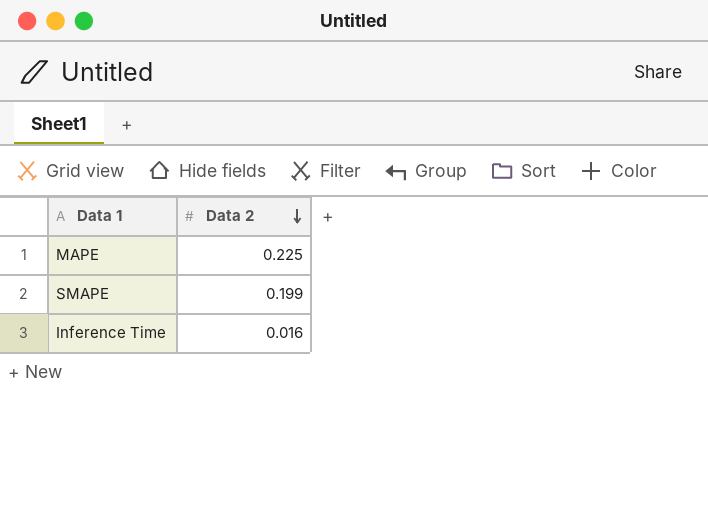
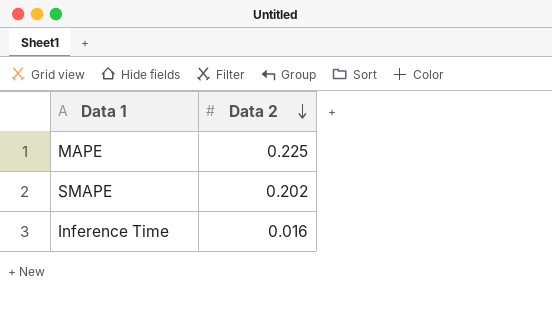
SMAPE | Data 2: 0.199 -> 0.202

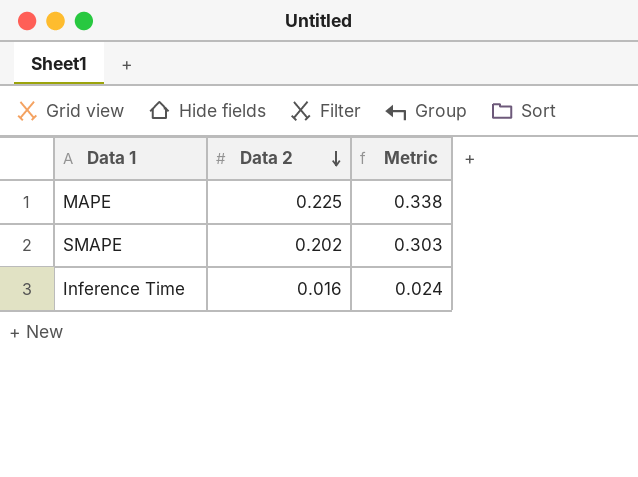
column Metric | formula: none -> [Data 2] * 1.5

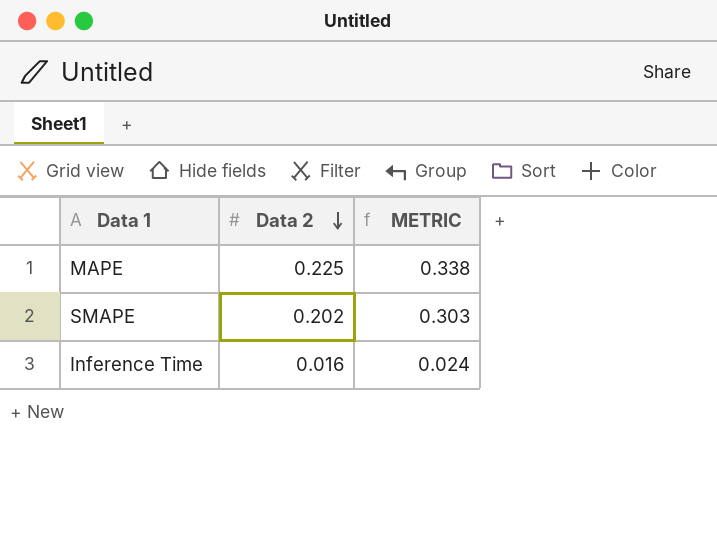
column name: Metric -> METRIC

